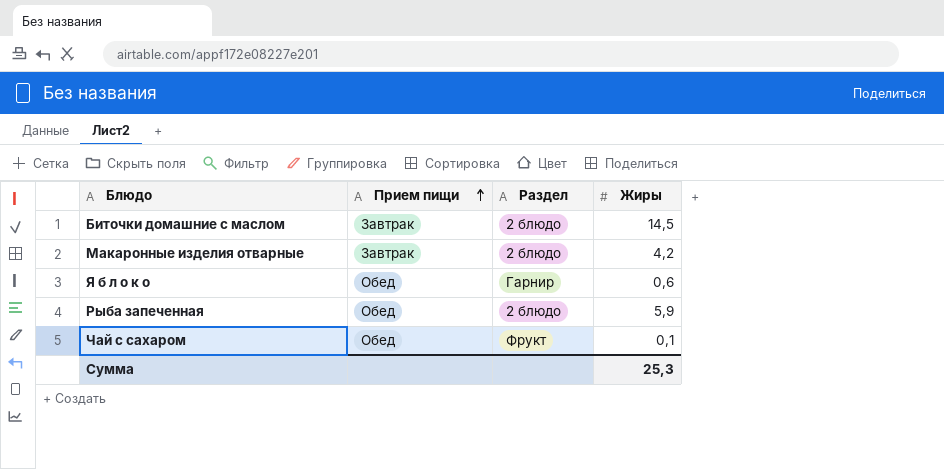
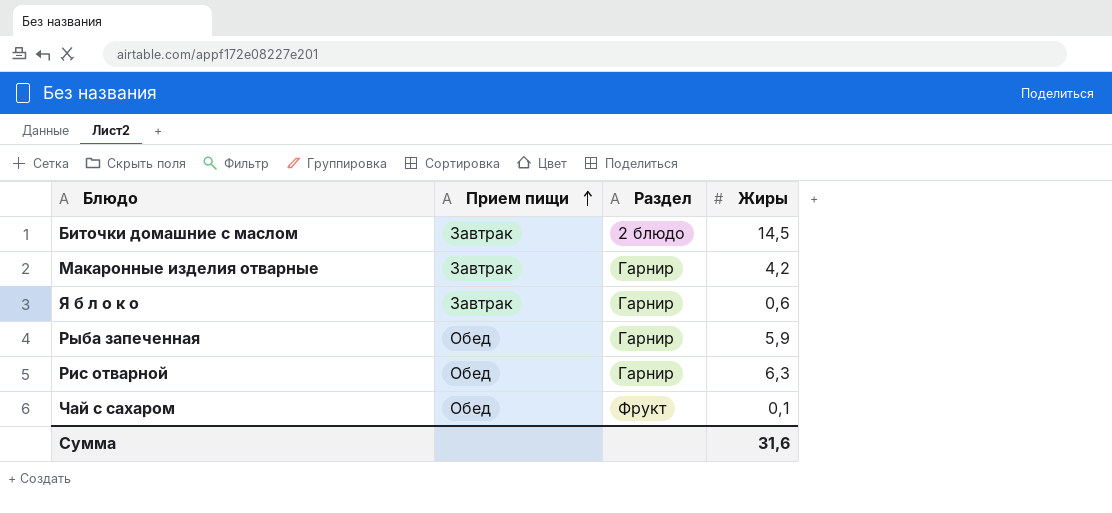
Макаронные изделия отварные | Раздел: 2 блюдо -> Гарнир
Я б л о к о | Прием пищи: Обед -> Завтрак
Рыба запеченная | Раздел: 2 блюдо -> Гарнир
row Рис отварной: none -> Обед | Гарнир | 6,3
Сумма | Жиры: 25,3 -> 31,6

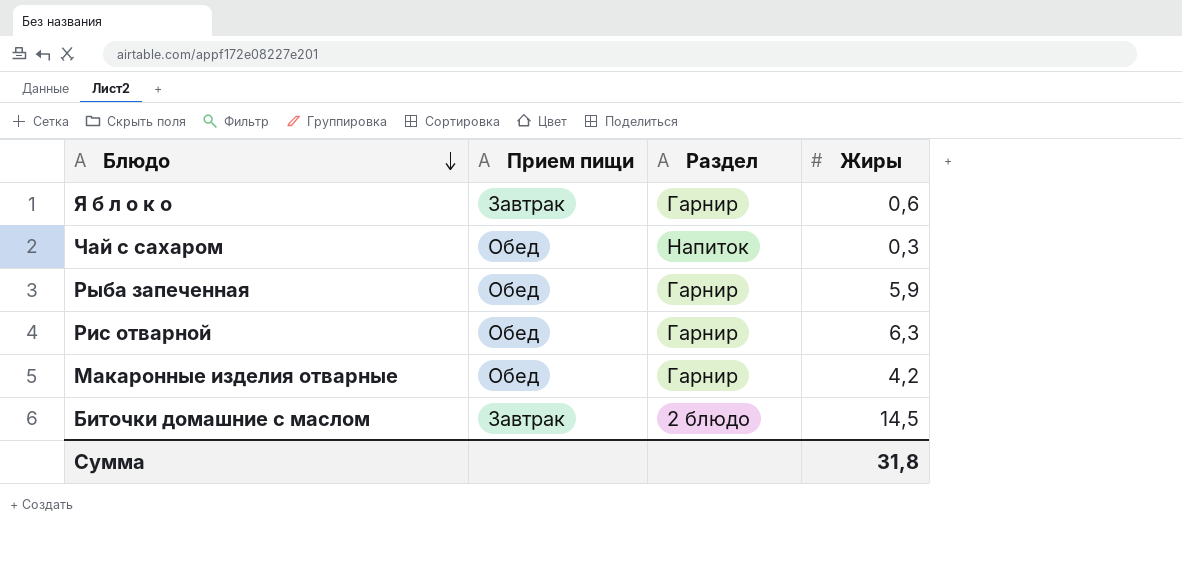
row order: Прием пищи ascending -> Блюдо descending
Чай с сахаром | Раздел: Фрукт -> Напиток
Чай с сахаром | Жиры: 0,1 -> 0,3
Макаронные изделия отварные | Прием пищи: Завтрак -> Обед
Сумма | Жиры: 31,6 -> 31,8

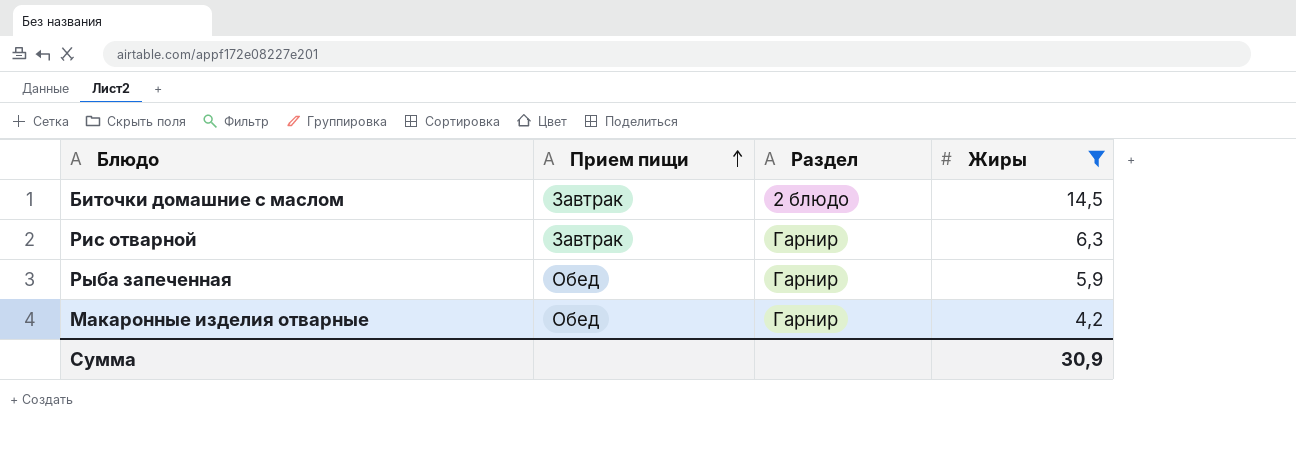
filter: none -> Жиры >= 4,2
row order: Блюдо descending -> Прием пищи ascending
Рис отварной | Прием пищи: Обед -> Завтрак
Сумма | Жиры: 31,8 -> 30,9

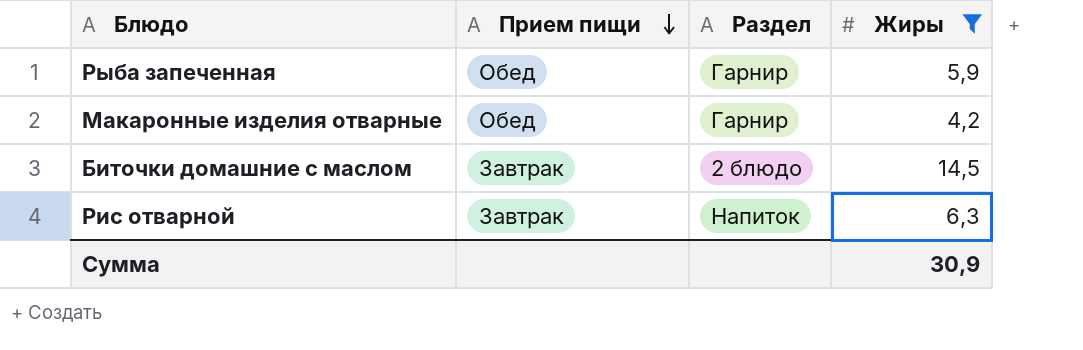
row order: Прием пищи ascending -> Прием пищи descending
Рис отварной | Раздел: Гарнир -> Напиток

